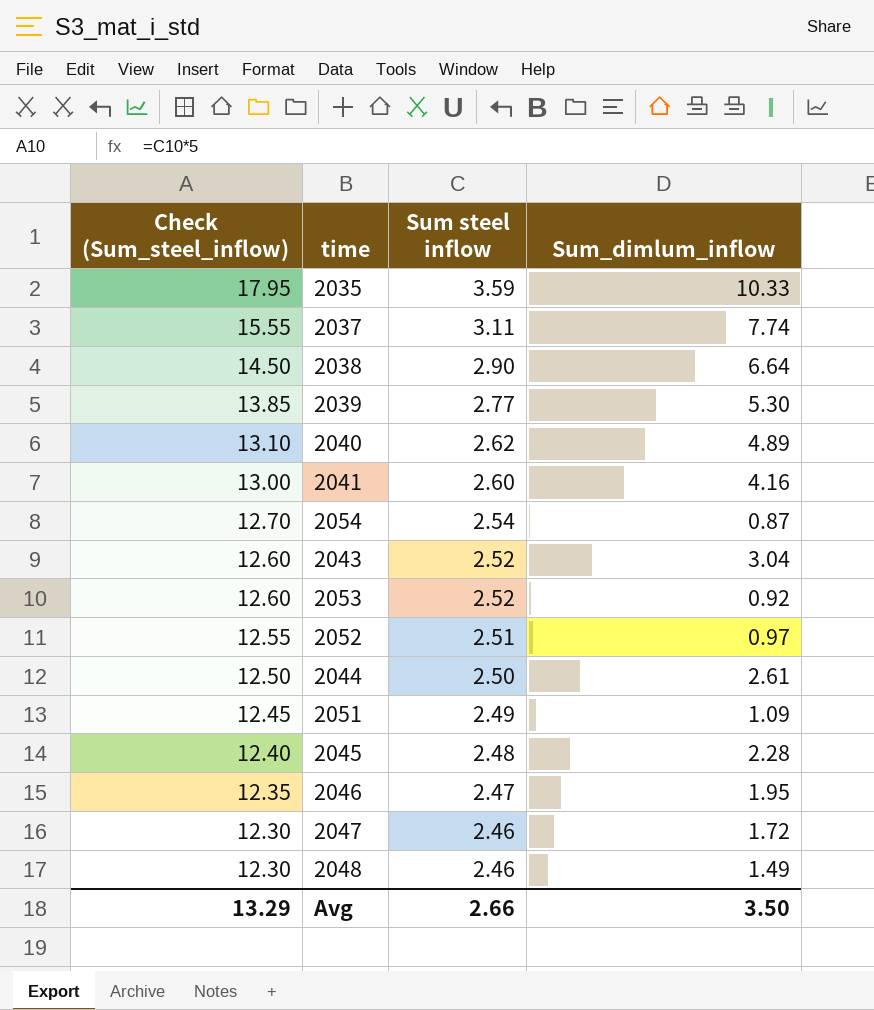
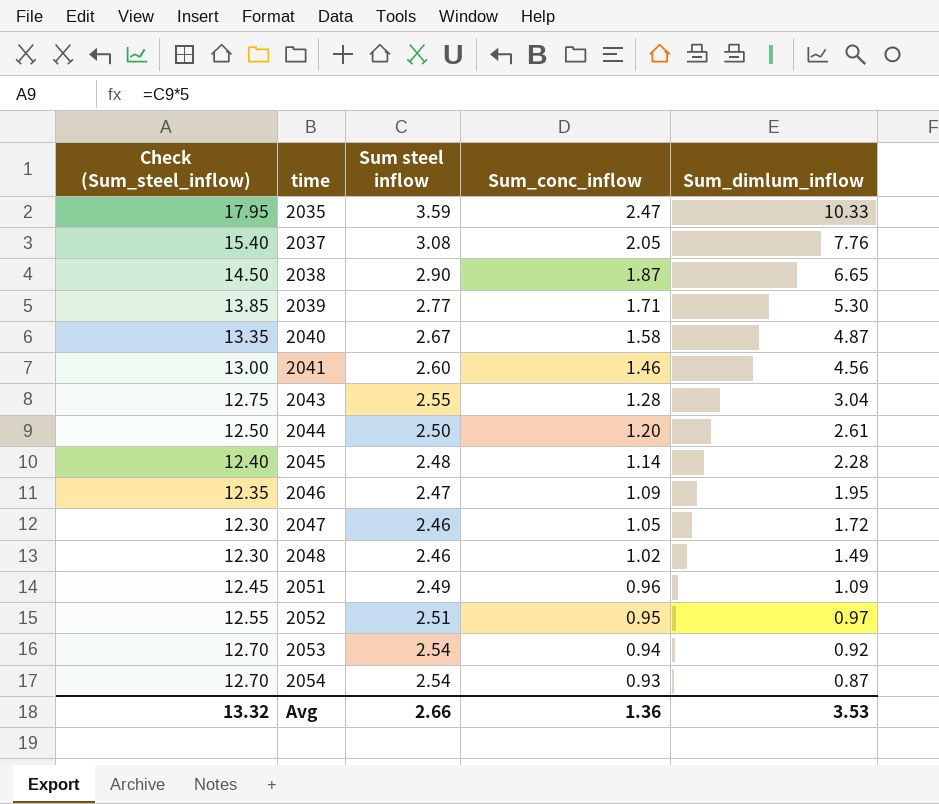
row order: Check (Sum_steel_inflow) descending -> time ascending
column Sum_conc_inflow | position: none -> 4
2037 | Check (Sum_steel_inflow): 15.55 -> 15.40
2037 | Sum steel inflow: 3.11 -> 3.08
2037 | Sum_dimlum_inflow: 7.74 -> 7.76
2038 | Sum_dimlum_inflow: 6.64 -> 6.65
2040 | Check (Sum_steel_inflow): 13.10 -> 13.35
2040 | Sum steel inflow: 2.62 -> 2.67
2040 | Sum_dimlum_inflow: 4.89 -> 4.87
2041 | Sum_dimlum_inflow: 4.16 -> 4.56
2043 | Check (Sum_steel_inflow): 12.60 -> 12.75
2043 | Sum steel inflow: 2.52 -> 2.55
2053 | Check (Sum_steel_inflow): 12.60 -> 12.70
2053 | Sum steel inflow: 2.52 -> 2.54
Avg | Check (Sum_steel_inflow): 13.29 -> 13.32
Avg | Sum_dimlum_inflow: 3.50 -> 3.53

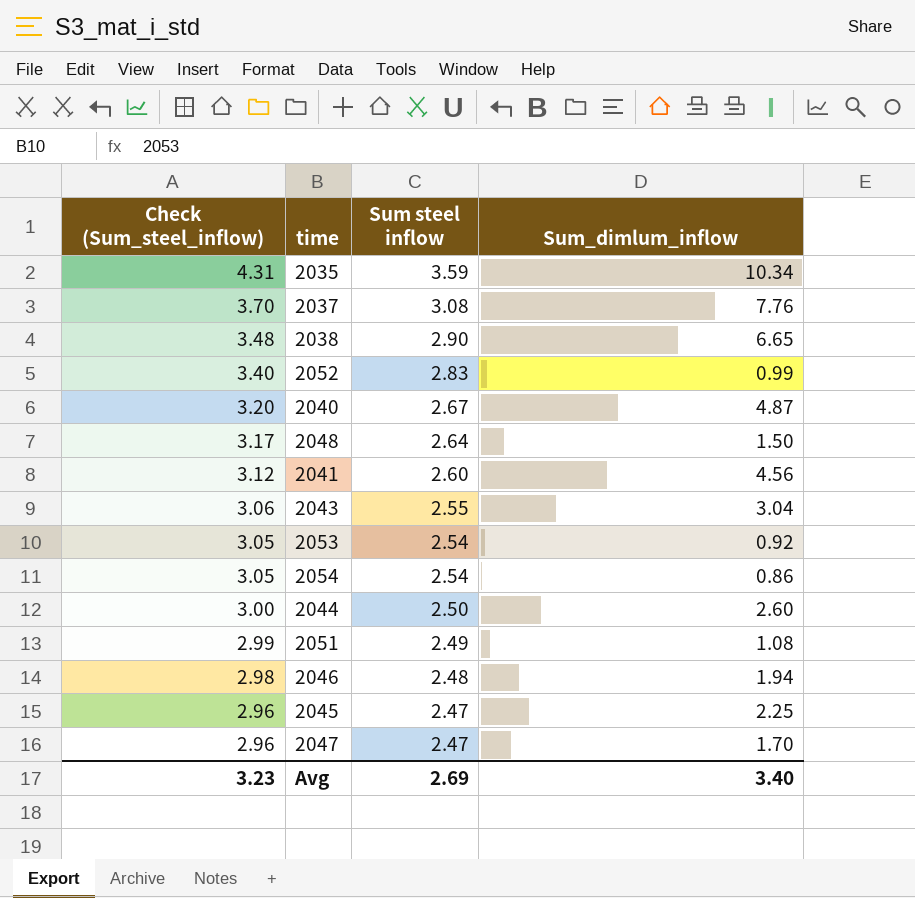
row order: time ascending -> Check (Sum_steel_inflow) descending
column Sum_conc_inflow | position: 4 -> none
column Check (Sum_steel_inflow) | formula: [Sum steel inflow] * 5 -> [Sum steel inflow] * 1.2
row 2039: 13.85 | 2.77 | 1.71 | 5.30 -> none
2035 | Sum_dimlum_inflow: 10.33 -> 10.34
2052 | Sum steel inflow: 2.51 -> 2.83
2052 | Sum_dimlum_inflow: 0.97 -> 0.99
2048 | Sum steel inflow: 2.46 -> 2.64
2048 | Sum_dimlum_inflow: 1.49 -> 1.50
2054 | Sum_dimlum_inflow: 0.87 -> 0.86
2044 | Sum_dimlum_inflow: 2.61 -> 2.60
2051 | Sum_dimlum_inflow: 1.09 -> 1.08
2046 | Sum steel inflow: 2.47 -> 2.48
2046 | Sum_dimlum_inflow: 1.95 -> 1.94
2045 | Sum steel inflow: 2.48 -> 2.47
2045 | Sum_dimlum_inflow: 2.28 -> 2.25
2047 | Sum steel inflow: 2.46 -> 2.47
2047 | Sum_dimlum_inflow: 1.72 -> 1.70
Avg | Check (Sum_steel_inflow): 13.32 -> 3.23
Avg | Sum steel inflow: 2.66 -> 2.69
Avg | Sum_dimlum_inflow: 3.53 -> 3.40

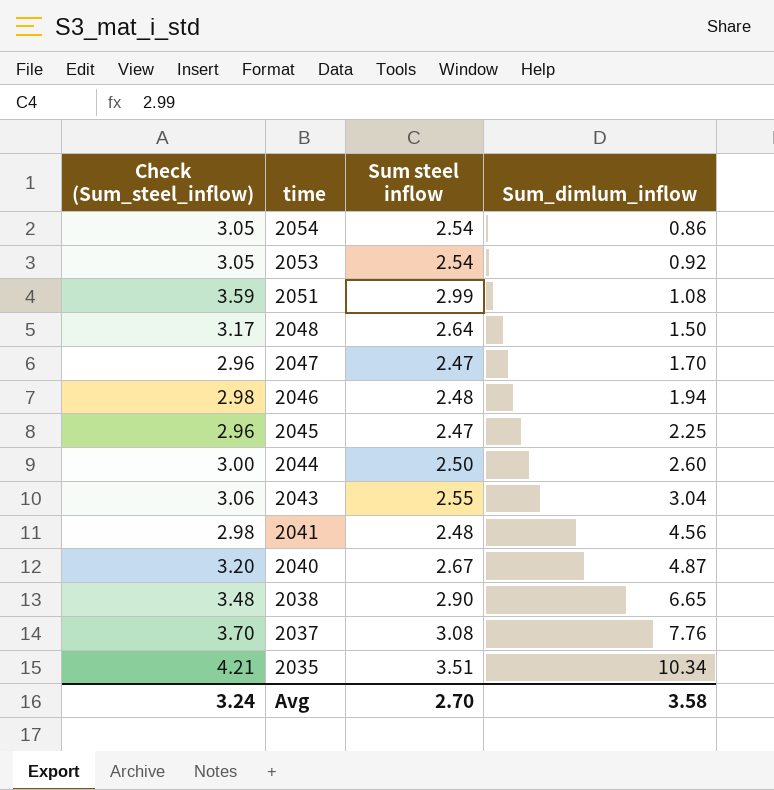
row order: Check (Sum_steel_inflow) descending -> time descending
row 2052: 3.40 | 2.83 | 0.99 -> none
2051 | Check (Sum_steel_inflow): 2.99 -> 3.59
2051 | Sum steel inflow: 2.49 -> 2.99
2041 | Check (Sum_steel_inflow): 3.12 -> 2.98
2041 | Sum steel inflow: 2.60 -> 2.48
2035 | Check (Sum_steel_inflow): 4.31 -> 4.21
2035 | Sum steel inflow: 3.59 -> 3.51
Avg | Check (Sum_steel_inflow): 3.23 -> 3.24
Avg | Sum steel inflow: 2.69 -> 2.70
Avg | Sum_dimlum_inflow: 3.40 -> 3.58

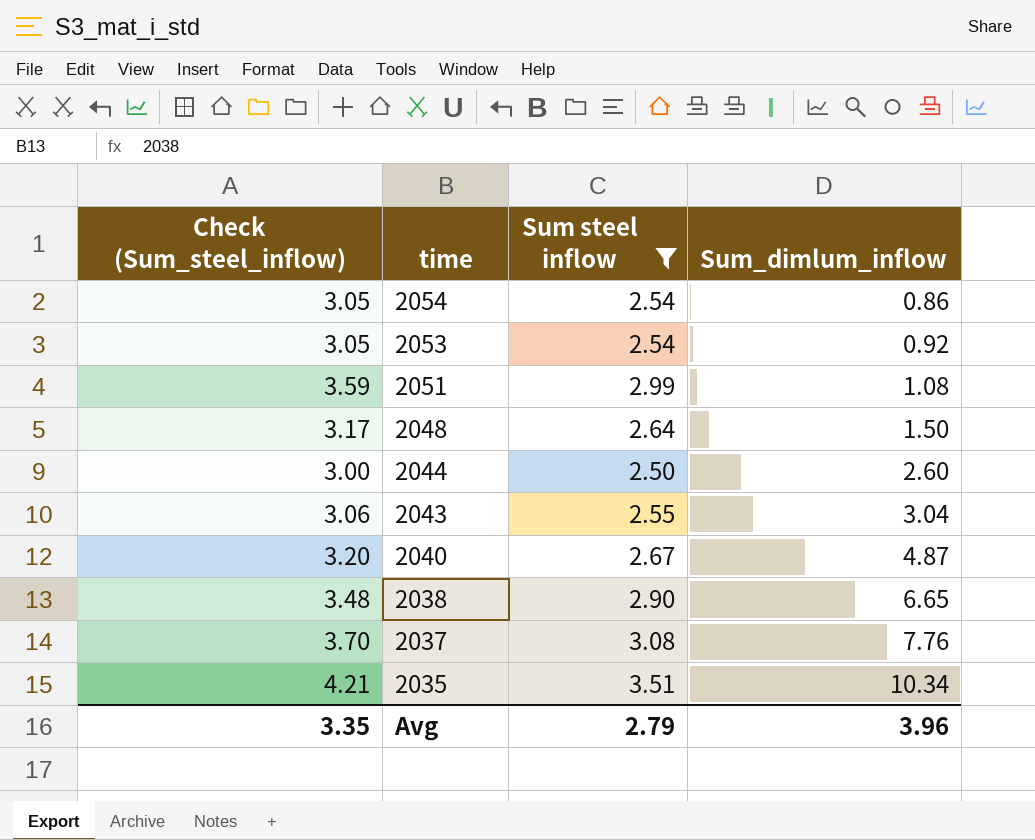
filter: none -> Sum steel inflow >= 2.50
Avg | Check (Sum_steel_inflow): 3.24 -> 3.35
Avg | Sum steel inflow: 2.70 -> 2.79
Avg | Sum_dimlum_inflow: 3.58 -> 3.96

